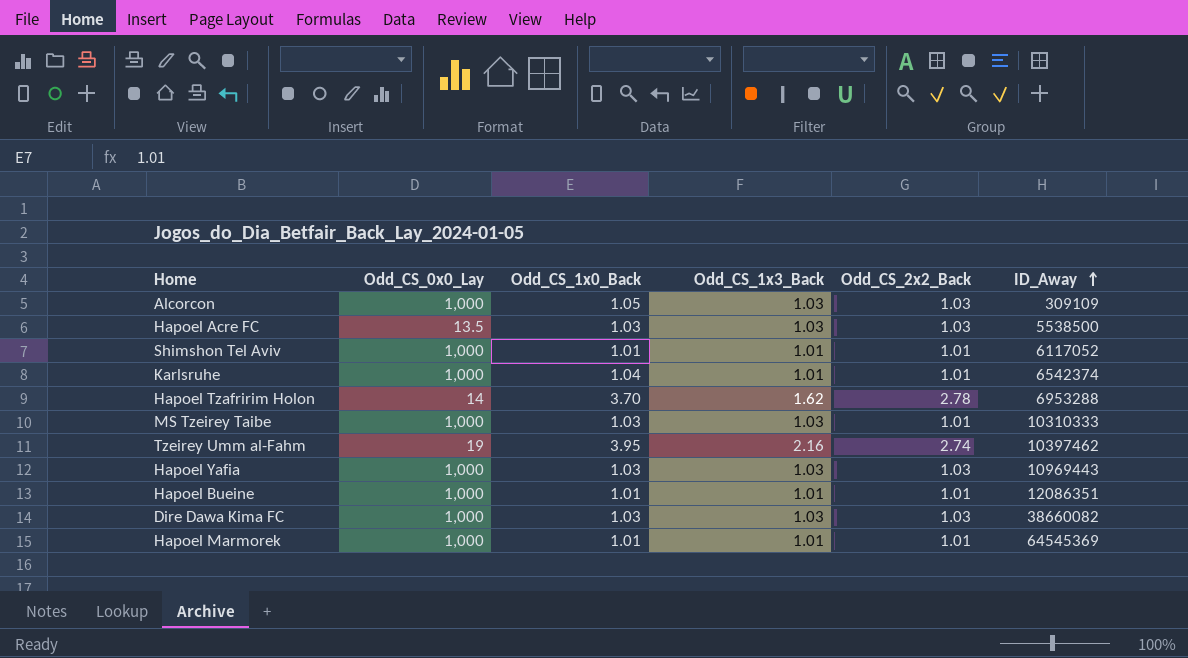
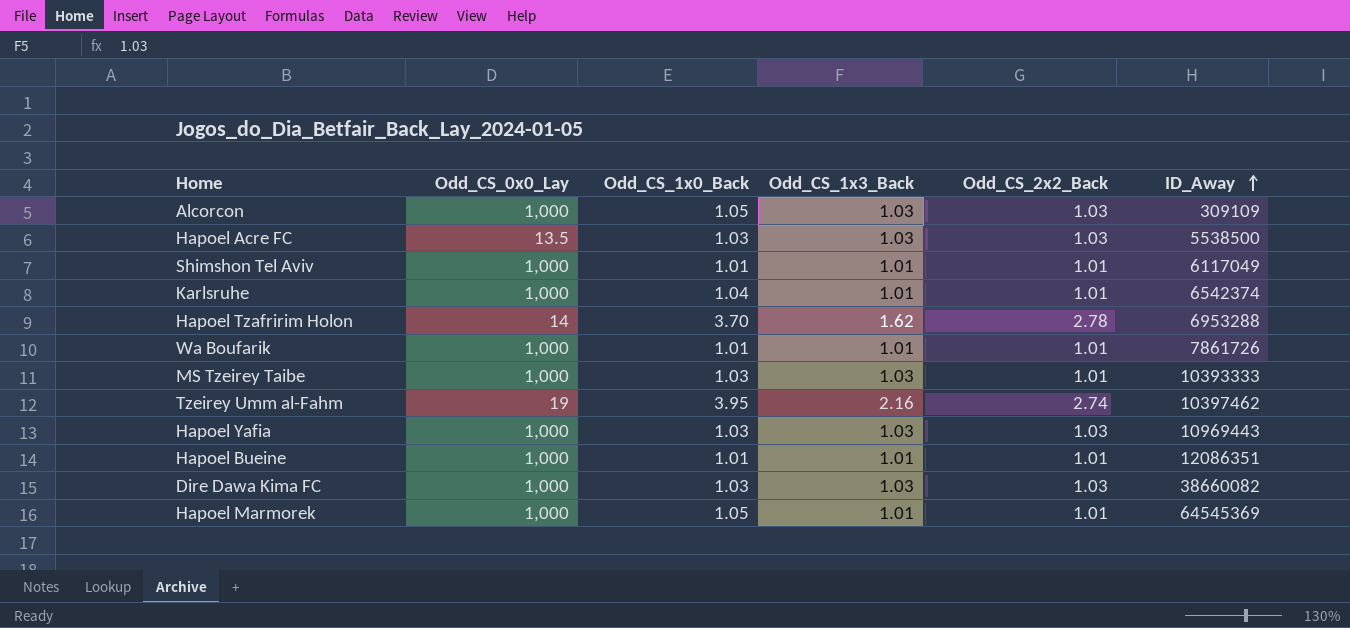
Shimshon Tel Aviv | ID_Away: 6117052 -> 6117049
row Wa Boufarik: none -> 1,000 | 1.01 | 1.01 | 1.01 | 7861726
MS Tzeirey Taibe | ID_Away: 10310333 -> 10393333
Hapoel Marmorek | Odd_CS_1x0_Back: 1.01 -> 1.05

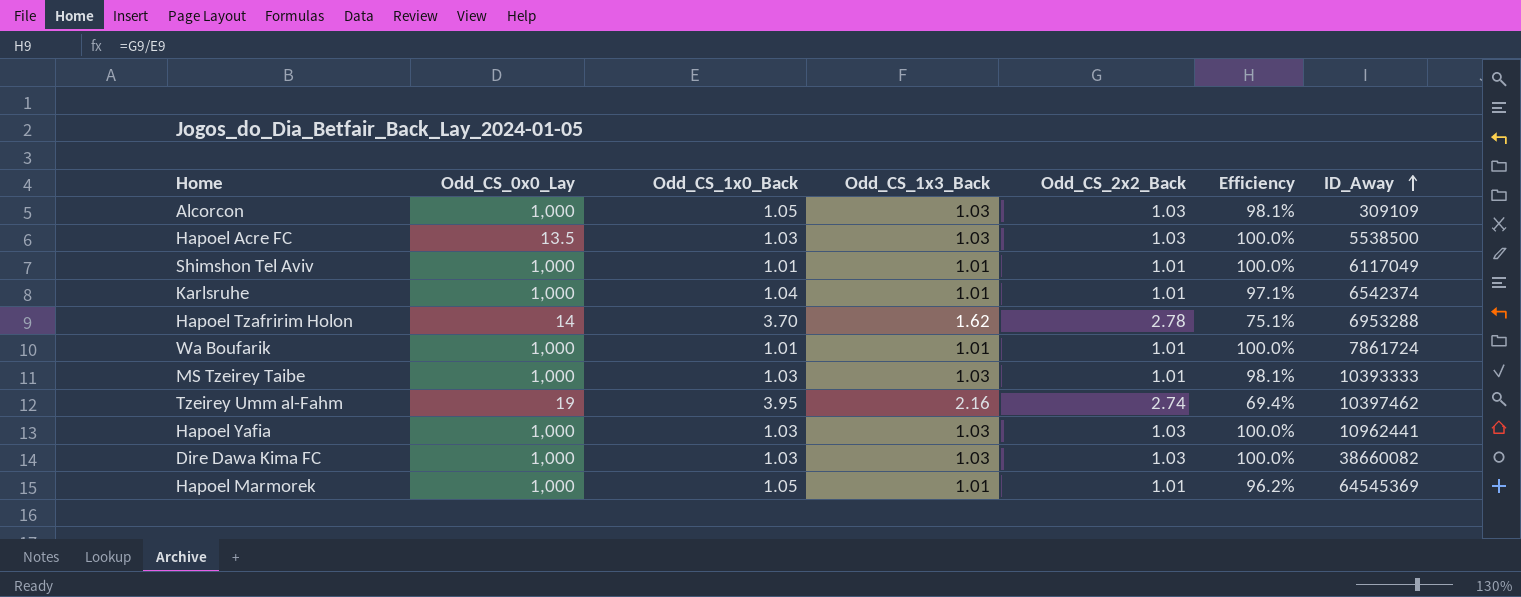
column Efficiency | formula: none -> [Odd_CS_2x2_Back] / [Odd_CS_1x0_Back]
row Hapoel Bueine: 1,000 | 1.01 | 1.01 | 1.01 | 12086351 -> none
Wa Boufarik | ID_Away: 7861726 -> 7861724
Hapoel Yafia | ID_Away: 10969443 -> 10962441

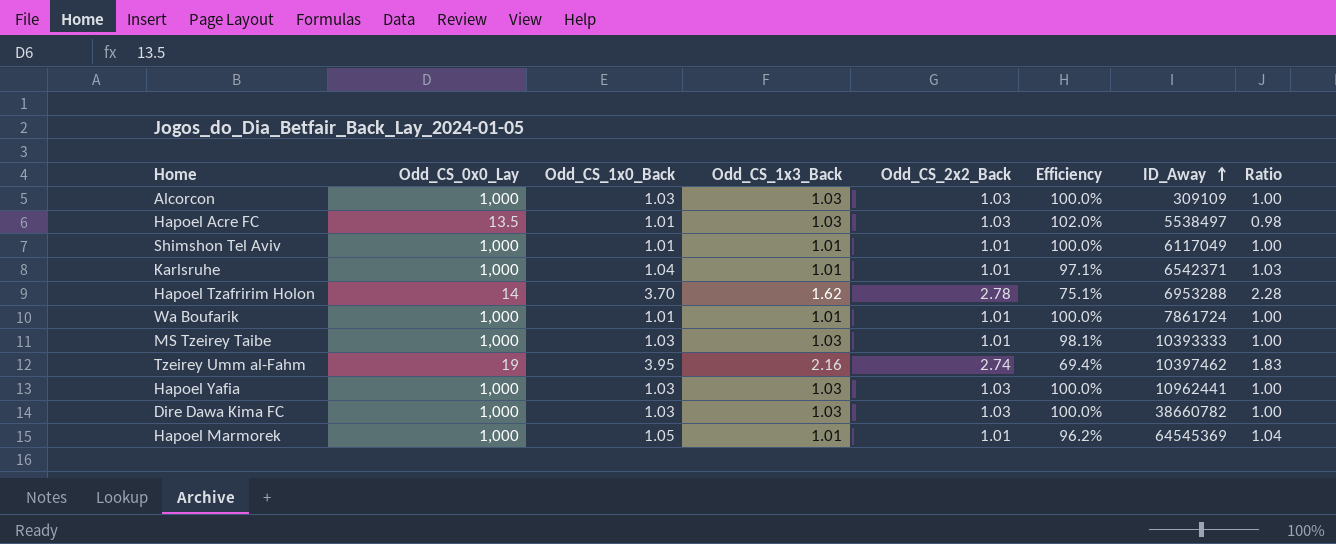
column Ratio | formula: none -> [Odd_CS_1x0_Back] / [Odd_CS_1x3_Back]
Alcorcon | Odd_CS_1x0_Back: 1.05 -> 1.03
Alcorcon | Efficiency: 98.1% -> 100.0%
Hapoel Acre FC | Odd_CS_1x0_Back: 1.03 -> 1.01
Hapoel Acre FC | Efficiency: 100.0% -> 102.0%
Hapoel Acre FC | ID_Away: 5538500 -> 5538497
Karlsruhe | ID_Away: 6542374 -> 6542371
Dire Dawa Kima FC | ID_Away: 38660082 -> 38660782

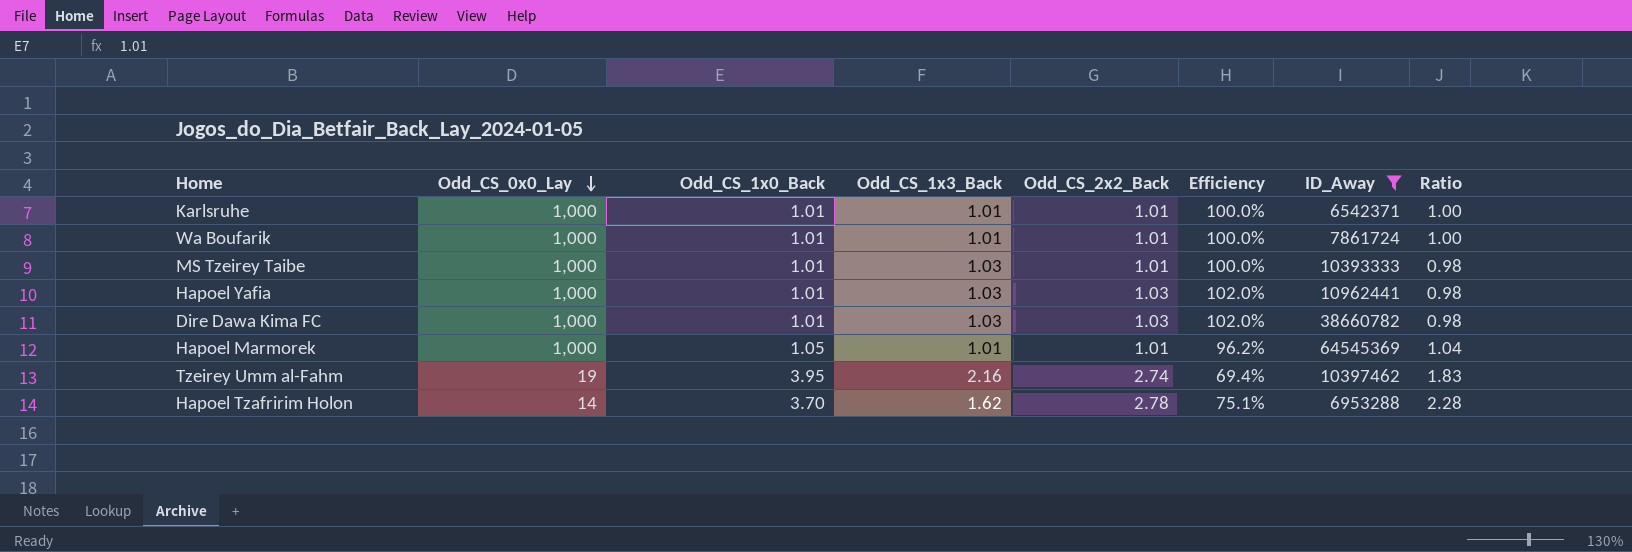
filter: none -> ID_Away >= 6542371
row order: ID_Away ascending -> Odd_CS_0x0_Lay descending
Karlsruhe | Odd_CS_1x0_Back: 1.04 -> 1.01
Karlsruhe | Efficiency: 97.1% -> 100.0%
Karlsruhe | Ratio: 1.03 -> 1.00
MS Tzeirey Taibe | Odd_CS_1x0_Back: 1.03 -> 1.01
MS Tzeirey Taibe | Efficiency: 98.1% -> 100.0%
MS Tzeirey Taibe | Ratio: 1.00 -> 0.98
Hapoel Yafia | Odd_CS_1x0_Back: 1.03 -> 1.01
Hapoel Yafia | Efficiency: 100.0% -> 102.0%
Hapoel Yafia | Ratio: 1.00 -> 0.98
Dire Dawa Kima FC | Odd_CS_1x0_Back: 1.03 -> 1.01
Dire Dawa Kima FC | Efficiency: 100.0% -> 102.0%
Dire Dawa Kima FC | Ratio: 1.00 -> 0.98

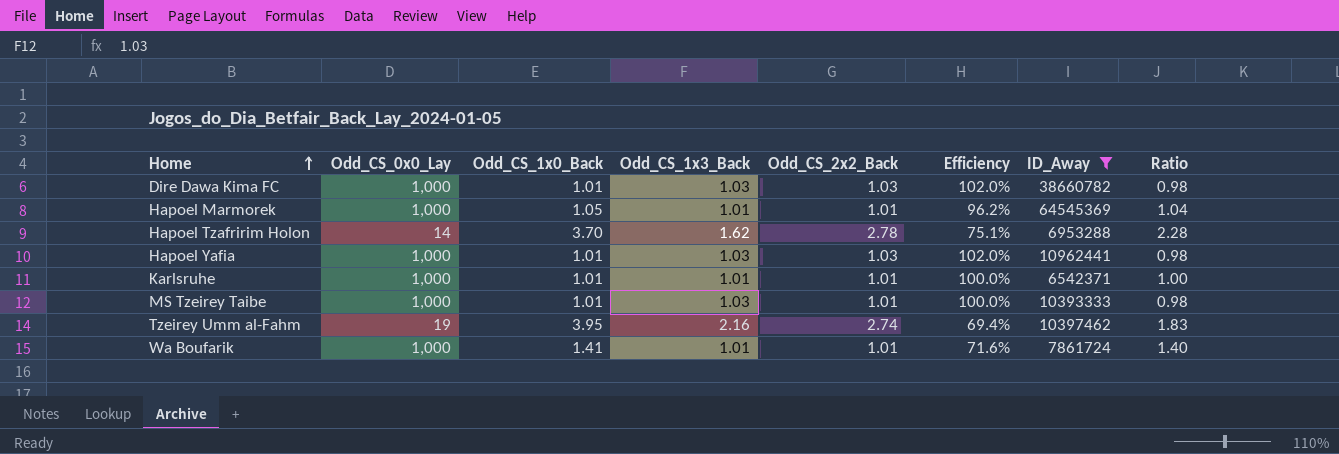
row order: Odd_CS_0x0_Lay descending -> Home ascending
Wa Boufarik | Odd_CS_1x0_Back: 1.01 -> 1.41
Wa Boufarik | Efficiency: 100.0% -> 71.6%
Wa Boufarik | Ratio: 1.00 -> 1.40

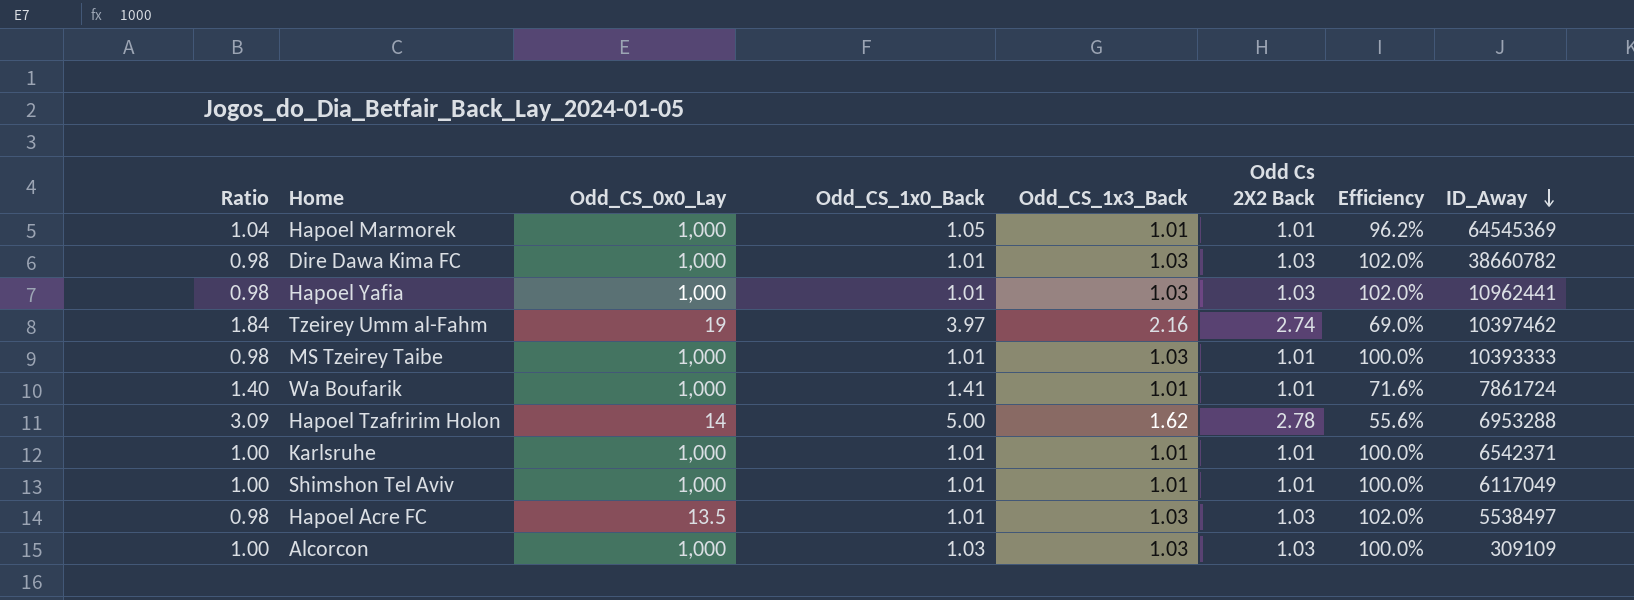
filter: ID_Away >= 6542371 -> none
row order: Home ascending -> ID_Away descending
column Ratio | position: 8 -> 1
column name: Odd_CS_2x2_Back -> Odd Cs 2X2 Back
Tzeirey Umm al-Fahm | Ratio: 1.83 -> 1.84
Tzeirey Umm al-Fahm | Odd_CS_1x0_Back: 3.95 -> 3.97
Tzeirey Umm al-Fahm | Efficiency: 69.4% -> 69.0%
Hapoel Tzafririm Holon | Ratio: 2.28 -> 3.09
Hapoel Tzafririm Holon | Odd_CS_1x0_Back: 3.70 -> 5.00
Hapoel Tzafririm Holon | Efficiency: 75.1% -> 55.6%

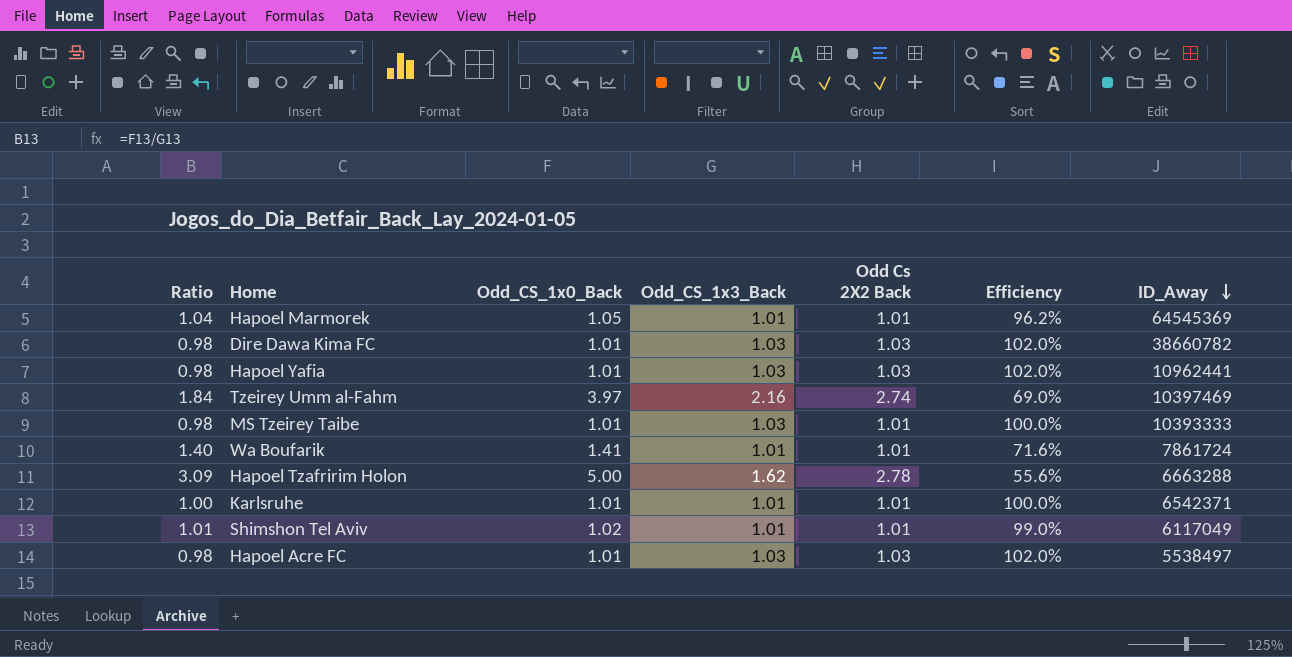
column Odd_CS_0x0_Lay | position: 3 -> none
row Alcorcon: 1.00 | 1,000 | 1.03 | 1.03 | 1.03 | 100.0% | 309109 -> none
Tzeirey Umm al-Fahm | ID_Away: 10397462 -> 10397469
Hapoel Tzafririm Holon | ID_Away: 6953288 -> 6663288
Shimshon Tel Aviv | Ratio: 1.00 -> 1.01
Shimshon Tel Aviv | Odd_CS_1x0_Back: 1.01 -> 1.02
Shimshon Tel Aviv | Efficiency: 100.0% -> 99.0%

